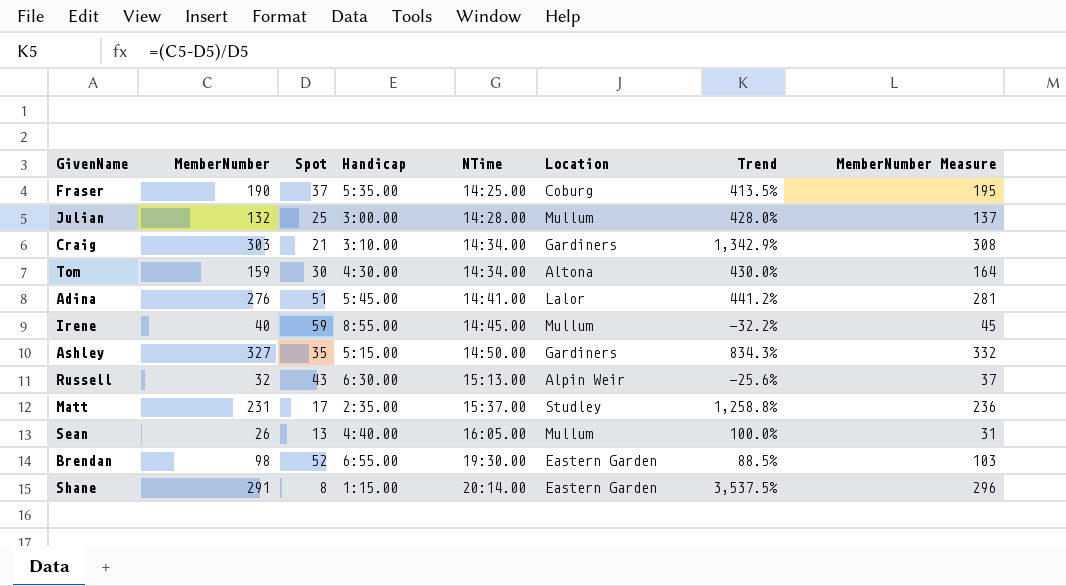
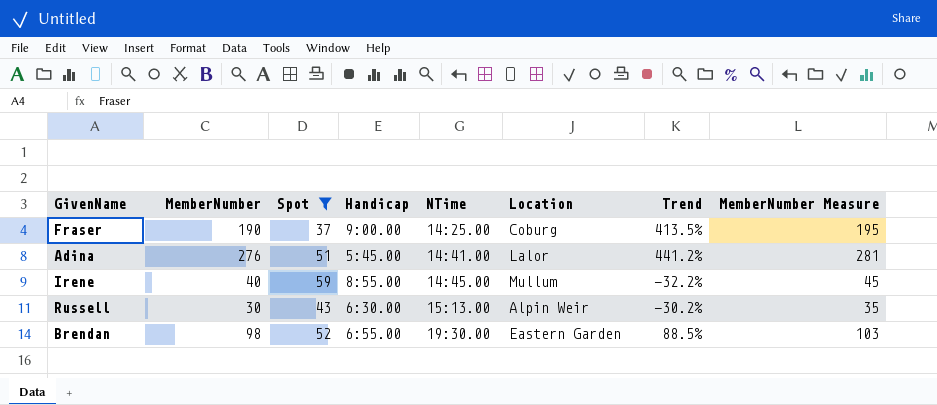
filter: none -> Spot >= 37
Fraser | Handicap: 5:35.00 -> 9:00.00
Russell | MemberNumber: 32 -> 30
Russell | Trend: -25.6% -> -30.2%
Russell | MemberNumber Measure: 37 -> 35

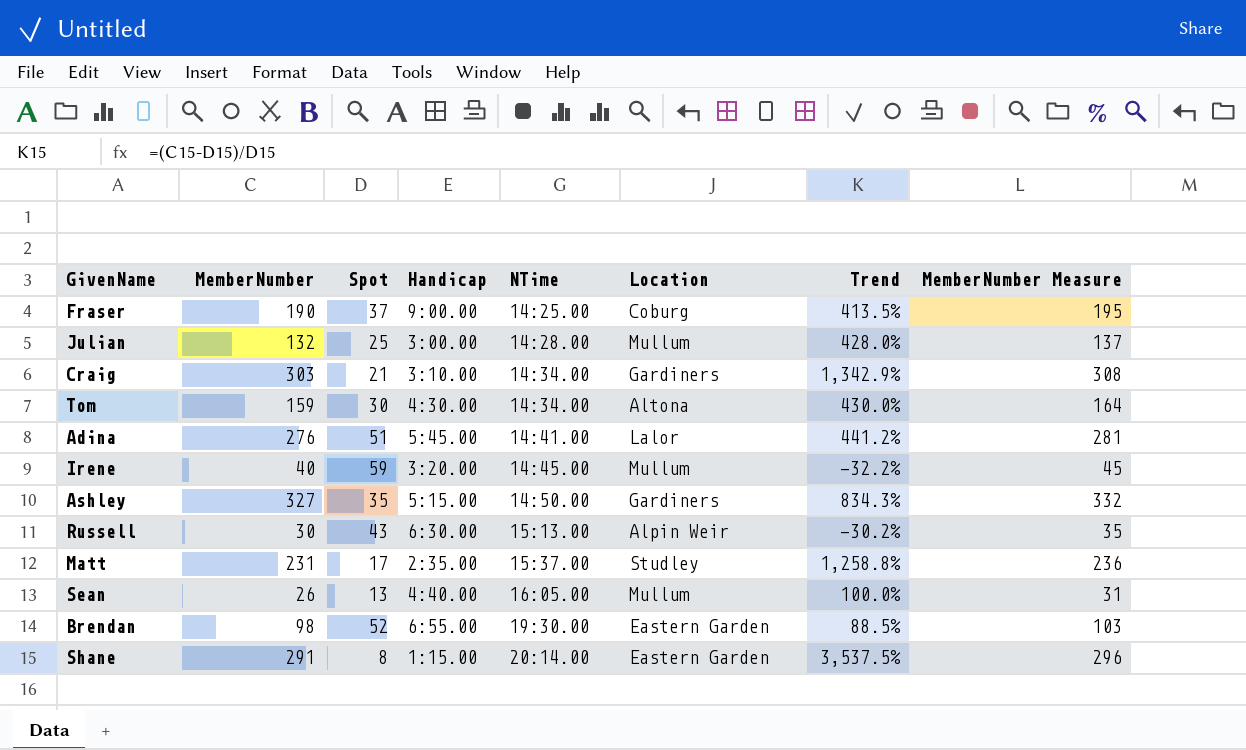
filter: Spot >= 37 -> none
Irene | Handicap: 8:55.00 -> 3:20.00

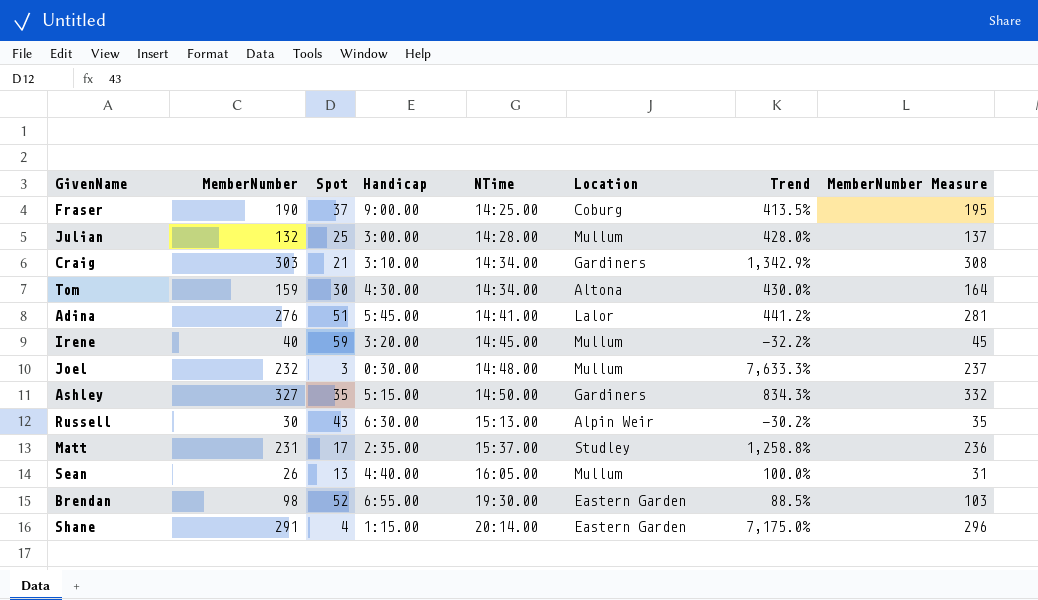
row Joel: none -> 232 | 3 | 0:30.00 | 14:48.00 | Mullum | 7,633.3% | 237
Shane | Spot: 8 -> 4
Shane | Trend: 3,537.5% -> 7,175.0%

